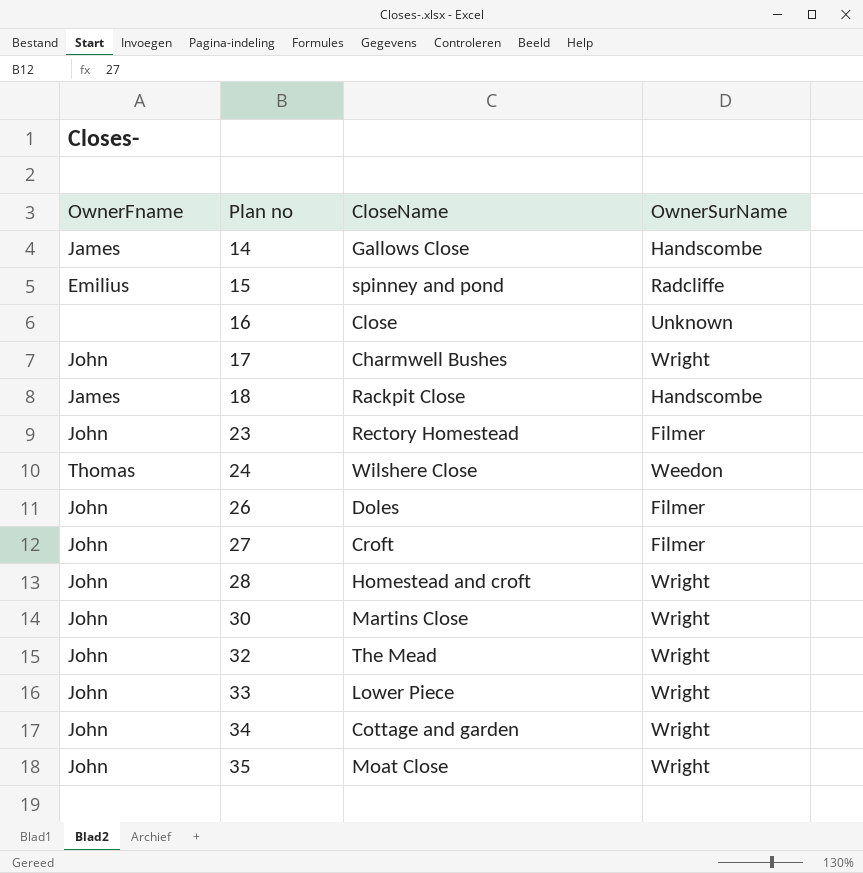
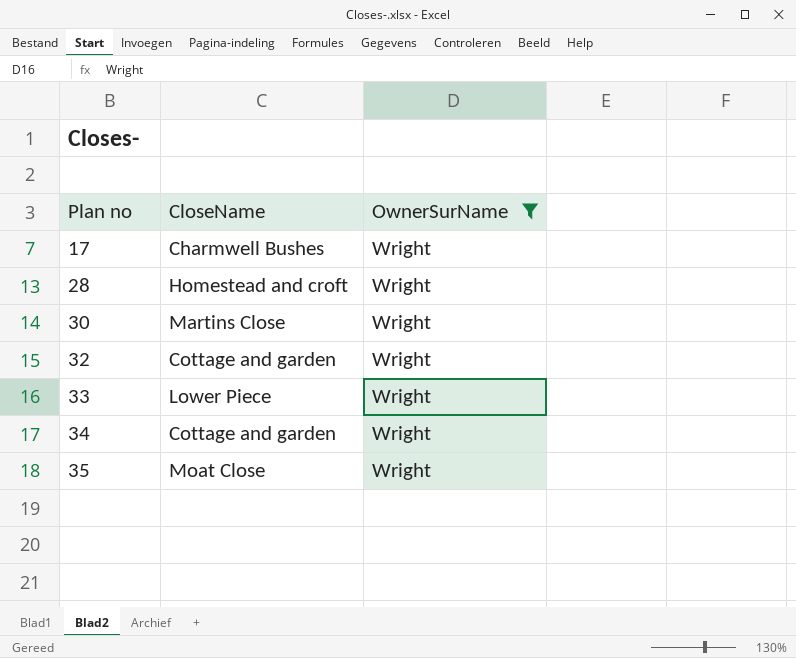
filter: none -> OwnerSurName = Wright
column OwnerFname | position: 1 -> none
32 | CloseName: The Mead -> Cottage and garden

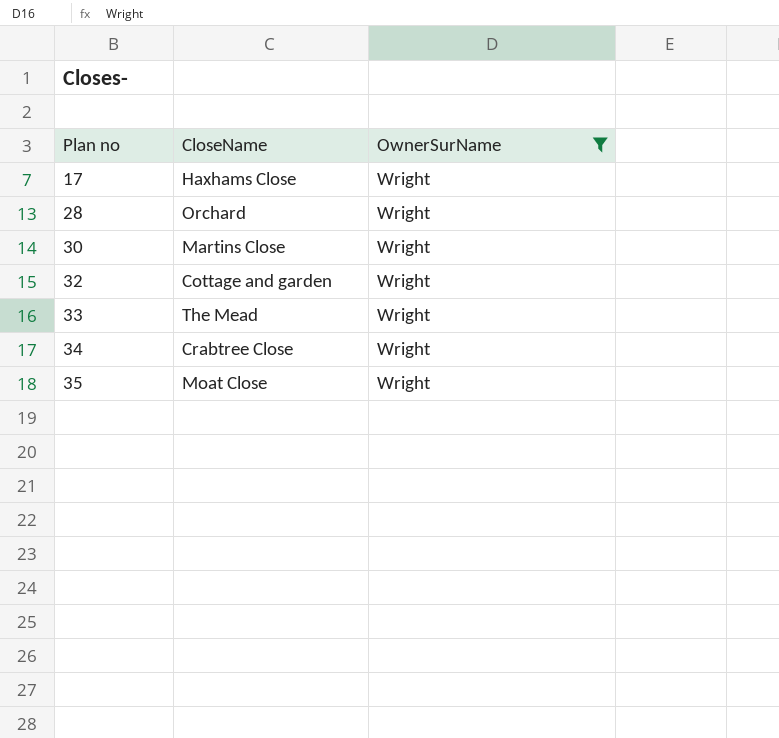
17 | CloseName: Charmwell Bushes -> Haxhams Close
28 | CloseName: Homestead and croft -> Orchard
33 | CloseName: Lower Piece -> The Mead
34 | CloseName: Cottage and garden -> Crabtree Close

